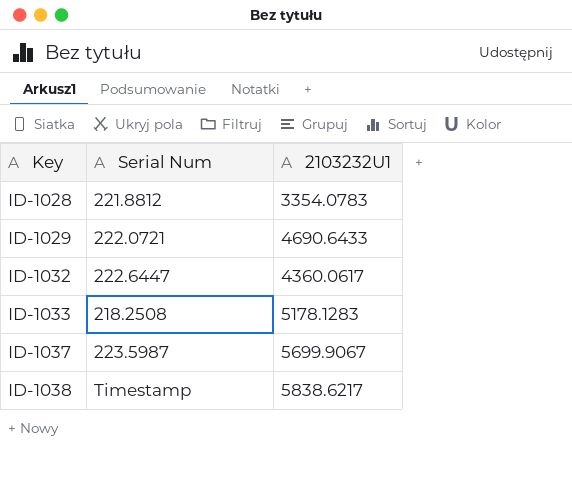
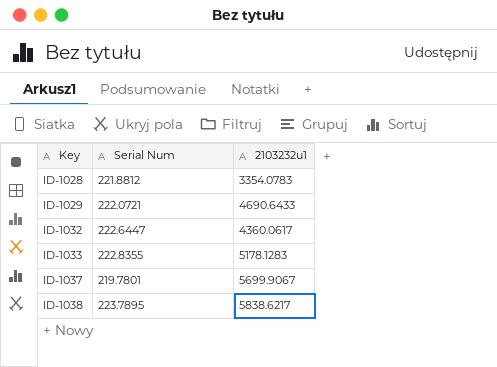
column name: 2103232U1 -> 2103232u1
ID-1033 | Serial Num: 218.2508 -> 222.8355
ID-1037 | Serial Num: 223.5987 -> 219.7801
ID-1038 | Serial Num: Timestamp -> 223.7895

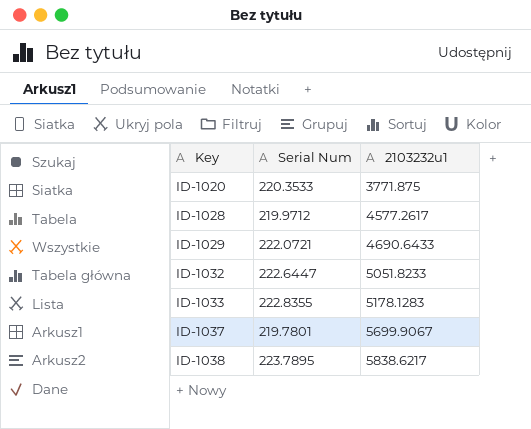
row ID-1020: none -> 220.3533 | 3771.875
ID-1028 | Serial Num: 221.8812 -> 219.9712
ID-1028 | 2103232u1: 3354.0783 -> 4577.2617
ID-1032 | 2103232u1: 4360.0617 -> 5051.8233

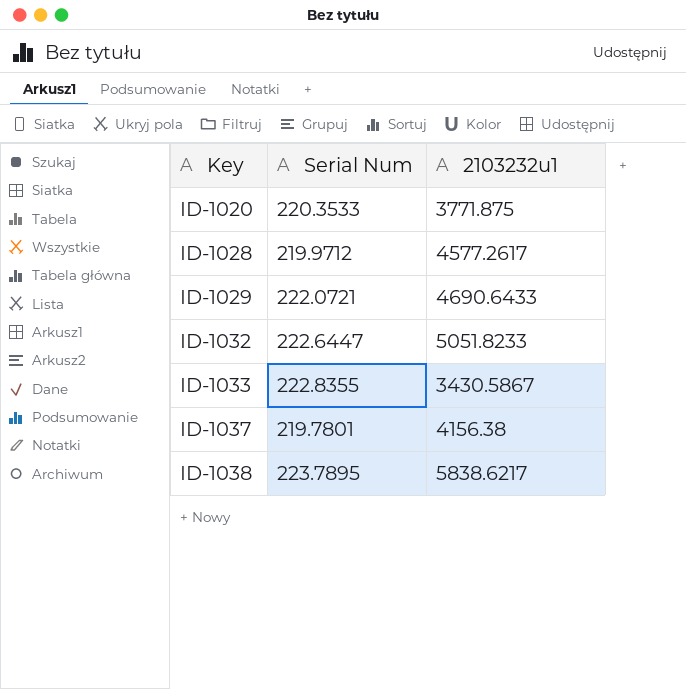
ID-1033 | 2103232u1: 5178.1283 -> 3430.5867
ID-1037 | 2103232u1: 5699.9067 -> 4156.38

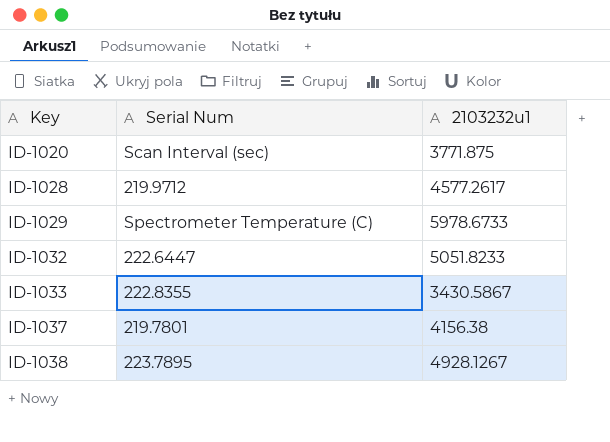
ID-1020 | Serial Num: 220.3533 -> Scan Interval (sec)
ID-1029 | Serial Num: 222.0721 -> Spectrometer Temperature (C)
ID-1029 | 2103232u1: 4690.6433 -> 5978.6733
ID-1038 | 2103232u1: 5838.6217 -> 4928.1267

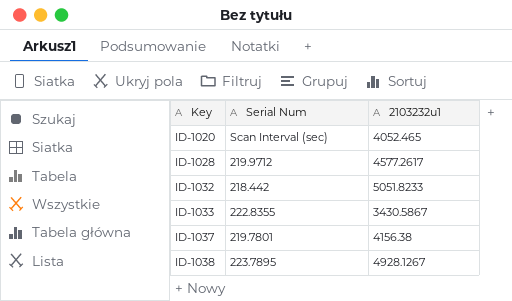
row ID-1029: Spectrometer Temperature (C) | 5978.6733 -> none
ID-1020 | 2103232u1: 3771.875 -> 4052.465
ID-1032 | Serial Num: 222.6447 -> 218.442

